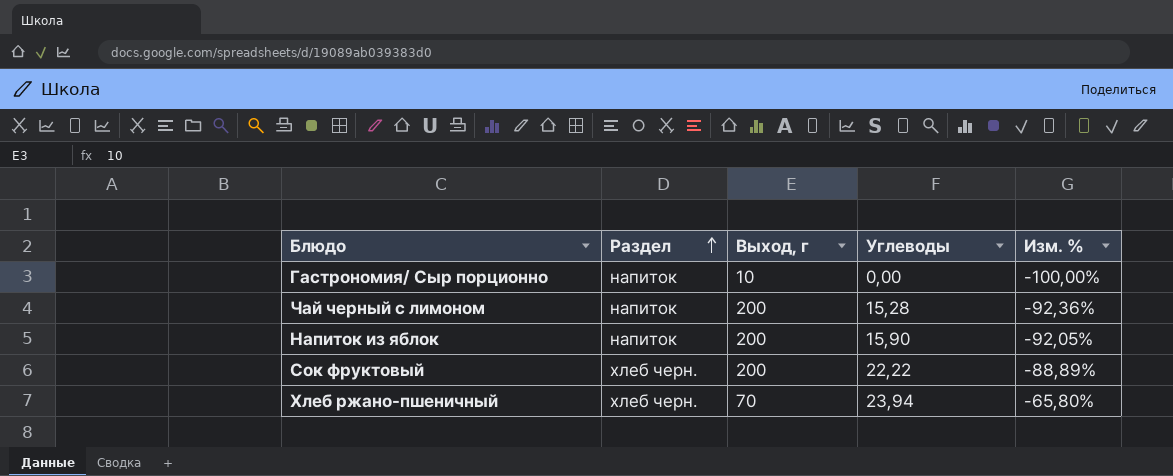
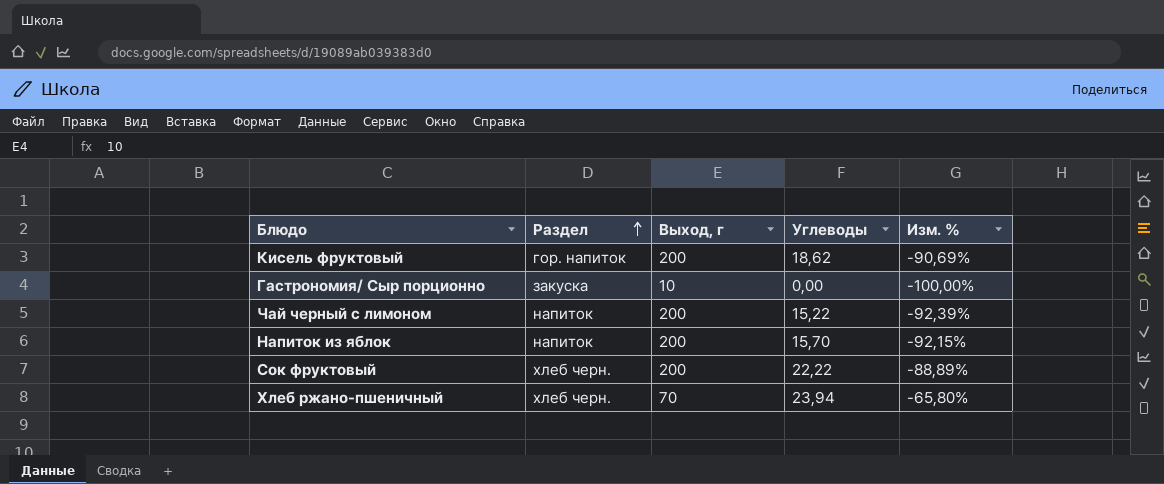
row Кисель фруктовый: none -> гор. напиток | 200 | 18,62 | -90,69%
Гастрономия/ Сыр порционно | Раздел: напиток -> закуска
Чай черный с лимоном | Углеводы: 15,28 -> 15,22
Чай черный с лимоном | Изм. %: -92,36% -> -92,39%
Напиток из яблок | Углеводы: 15,90 -> 15,70
Напиток из яблок | Изм. %: -92,05% -> -92,15%

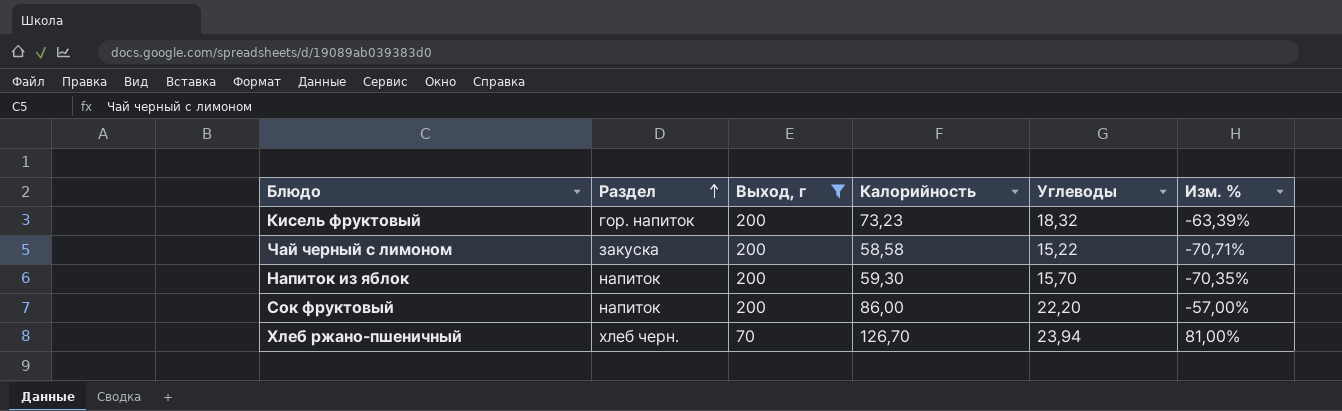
filter: none -> Выход, г != 10
column Калорийность | position: none -> 4
column Изм. % | formula: ([Углеводы] - [Выход, г]) / [Выход, г] -> ([Калорийность] - [Выход, г]) / [Выход, г]
Кисель фруктовый | Углеводы: 18,62 -> 18,32
Чай черный с лимоном | Раздел: напиток -> закуска
Сок фруктовый | Раздел: хлеб черн. -> напиток
Сок фруктовый | Углеводы: 22,22 -> 22,20

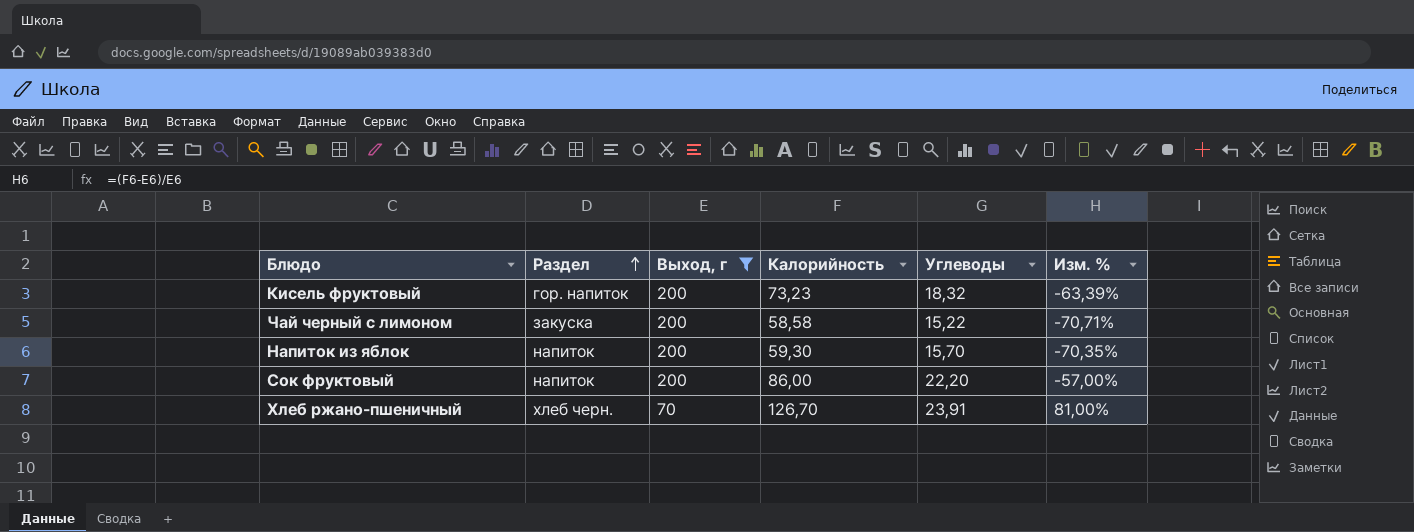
Хлеб ржано-пшеничный | Углеводы: 23,94 -> 23,91

